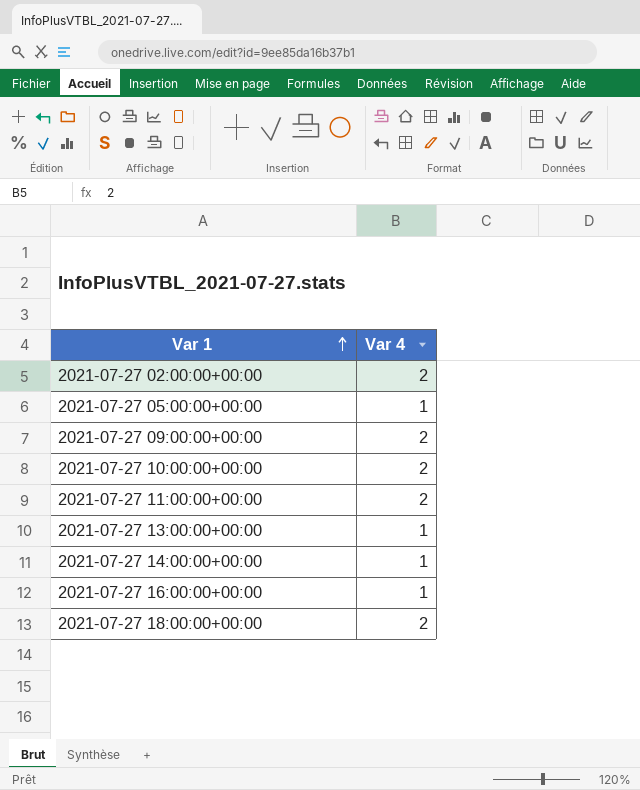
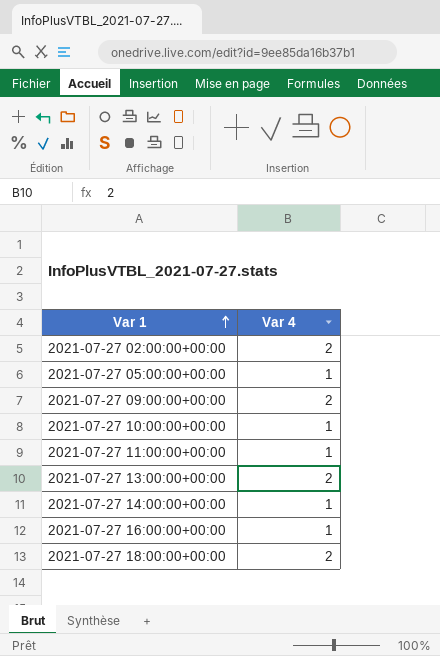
2021-07-27 10:00:00+00:00 | Var 4: 2 -> 1
2021-07-27 11:00:00+00:00 | Var 4: 2 -> 1
2021-07-27 13:00:00+00:00 | Var 4: 1 -> 2

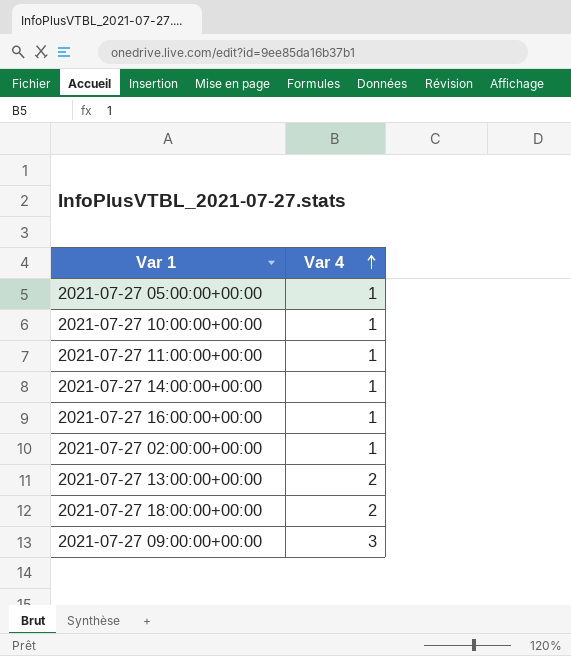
row order: Var 1 ascending -> Var 4 ascending
2021-07-27 02:00:00+00:00 | Var 4: 2 -> 1
2021-07-27 09:00:00+00:00 | Var 4: 2 -> 3

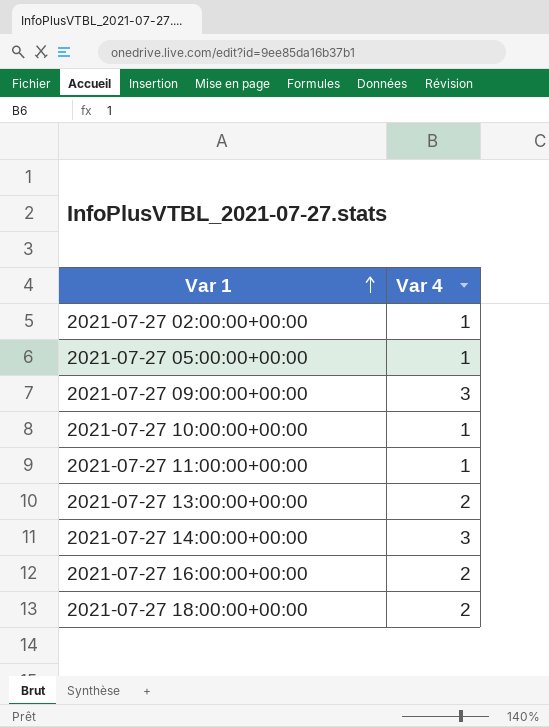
row order: Var 4 ascending -> Var 1 ascending
2021-07-27 14:00:00+00:00 | Var 4: 1 -> 3
2021-07-27 16:00:00+00:00 | Var 4: 1 -> 2

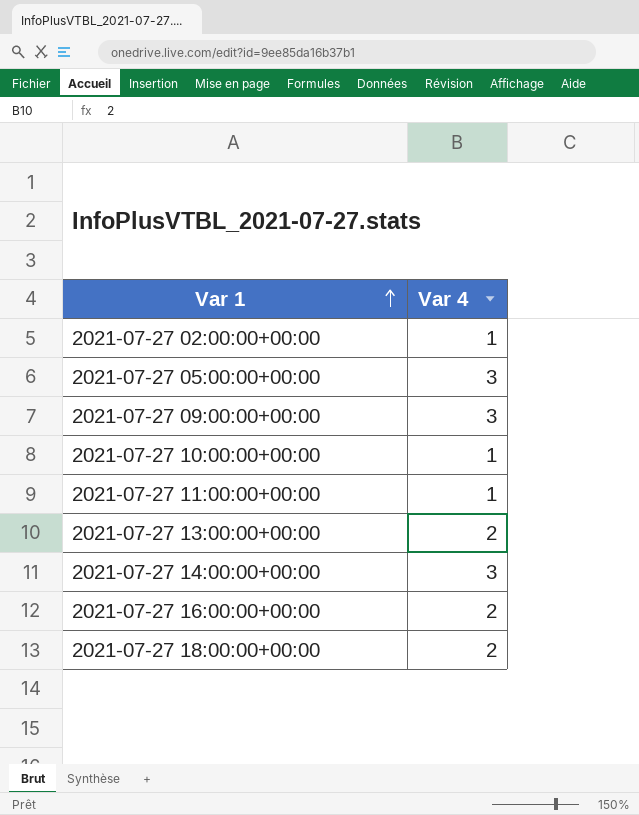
2021-07-27 05:00:00+00:00 | Var 4: 1 -> 3

